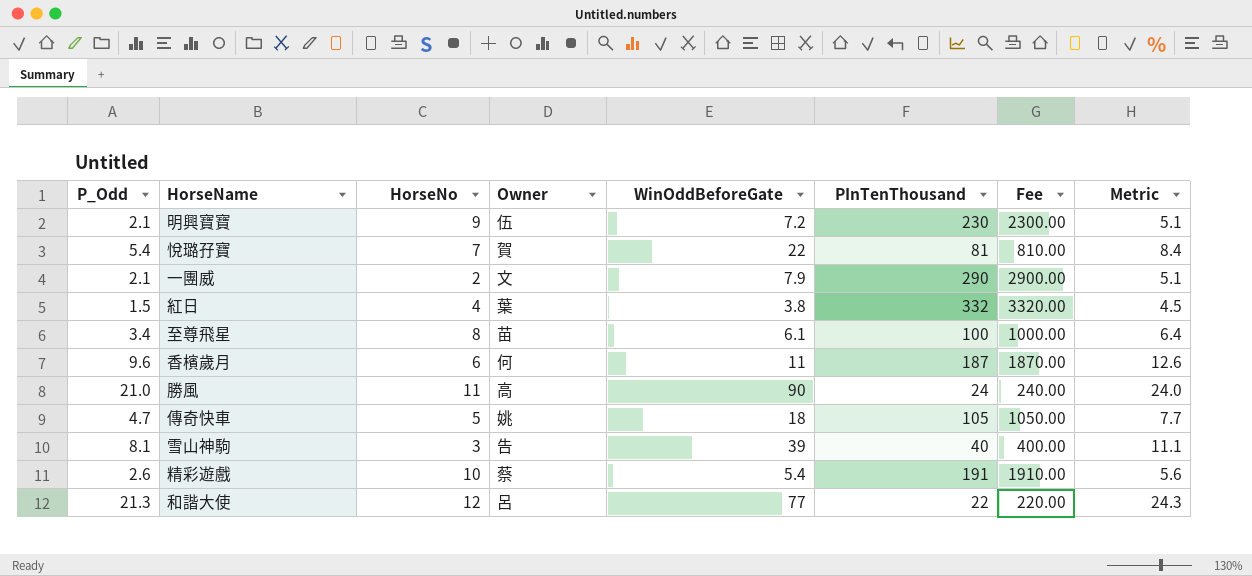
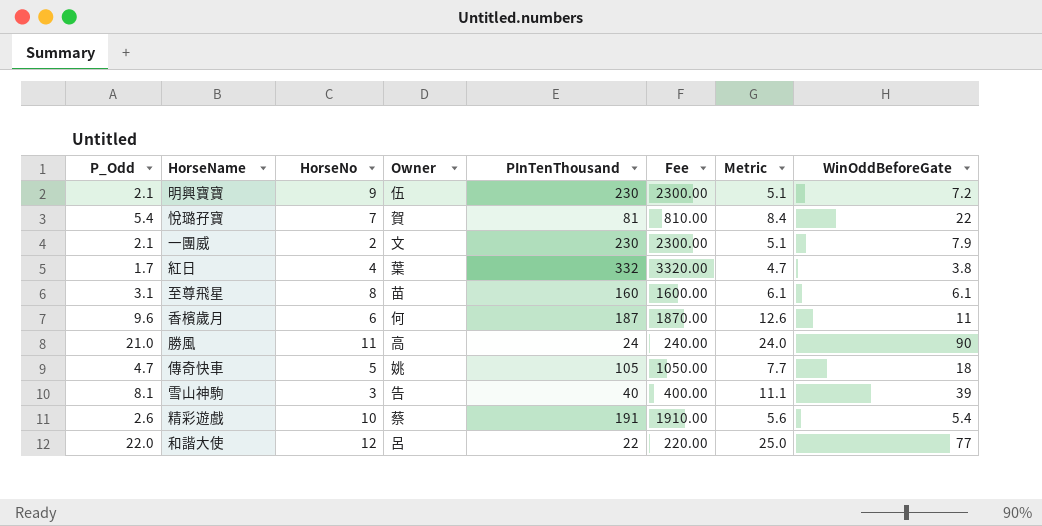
column WinOddBeforeGate | position: 5 -> 8
一團威 | PInTenThousand: 290 -> 230
一團威 | Fee: 2900.00 -> 2300.00
紅日 | P_Odd: 1.5 -> 1.7
紅日 | Metric: 4.5 -> 4.7
至尊飛星 | P_Odd: 3.4 -> 3.1
至尊飛星 | PInTenThousand: 100 -> 160
至尊飛星 | Fee: 1000.00 -> 1600.00
至尊飛星 | Metric: 6.4 -> 6.1
和諧大使 | P_Odd: 21.3 -> 22.0
和諧大使 | Metric: 24.3 -> 25.0

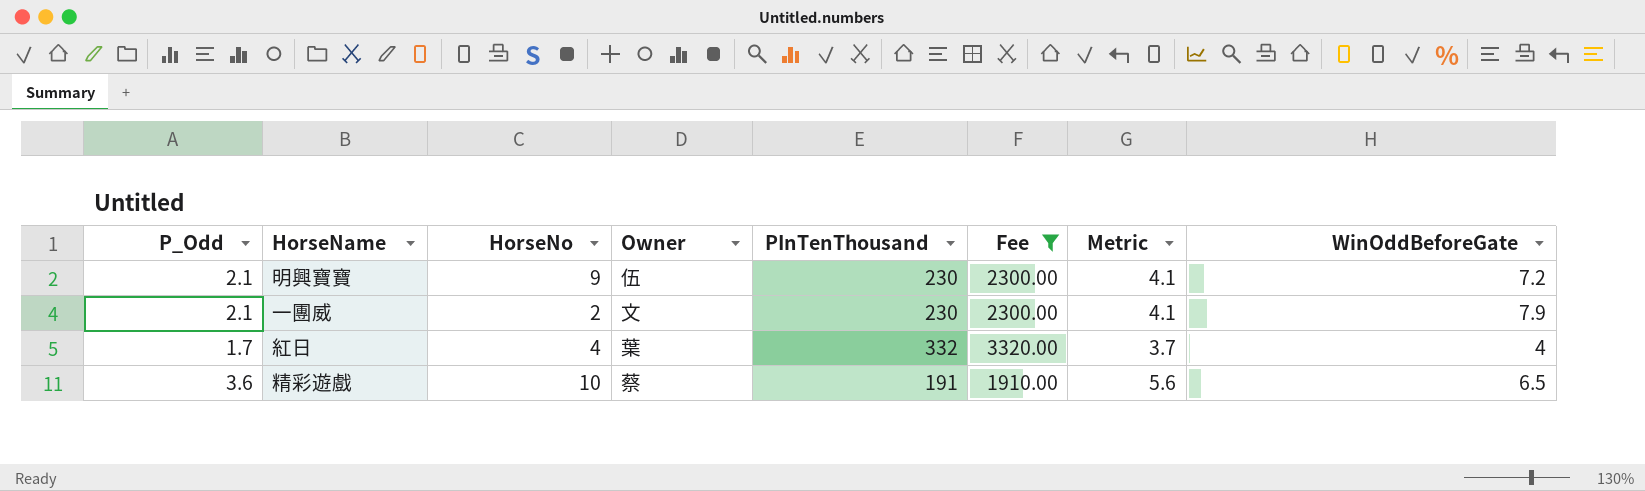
filter: none -> Fee >= 1910.00
column Metric | formula: [P_Odd] + 3 -> [P_Odd] + 2
紅日 | WinOddBeforeGate: 3.8 -> 4
精彩遊戲 | P_Odd: 2.6 -> 3.6
精彩遊戲 | WinOddBeforeGate: 5.4 -> 6.5

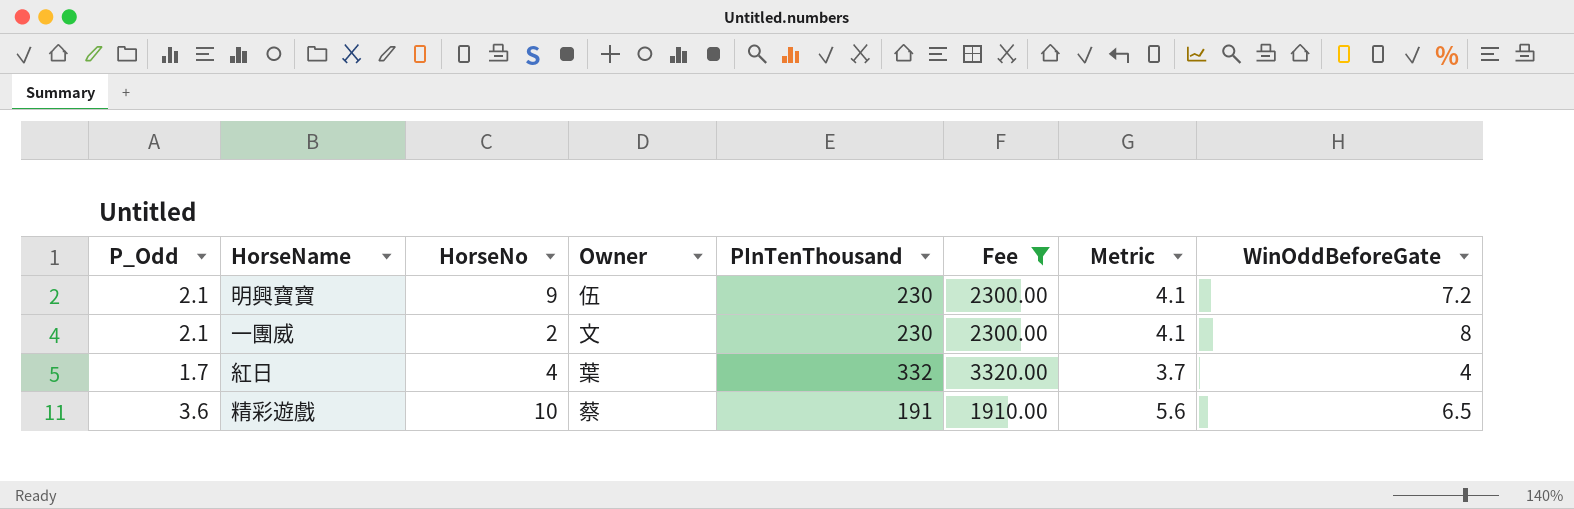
一團威 | WinOddBeforeGate: 7.9 -> 8

